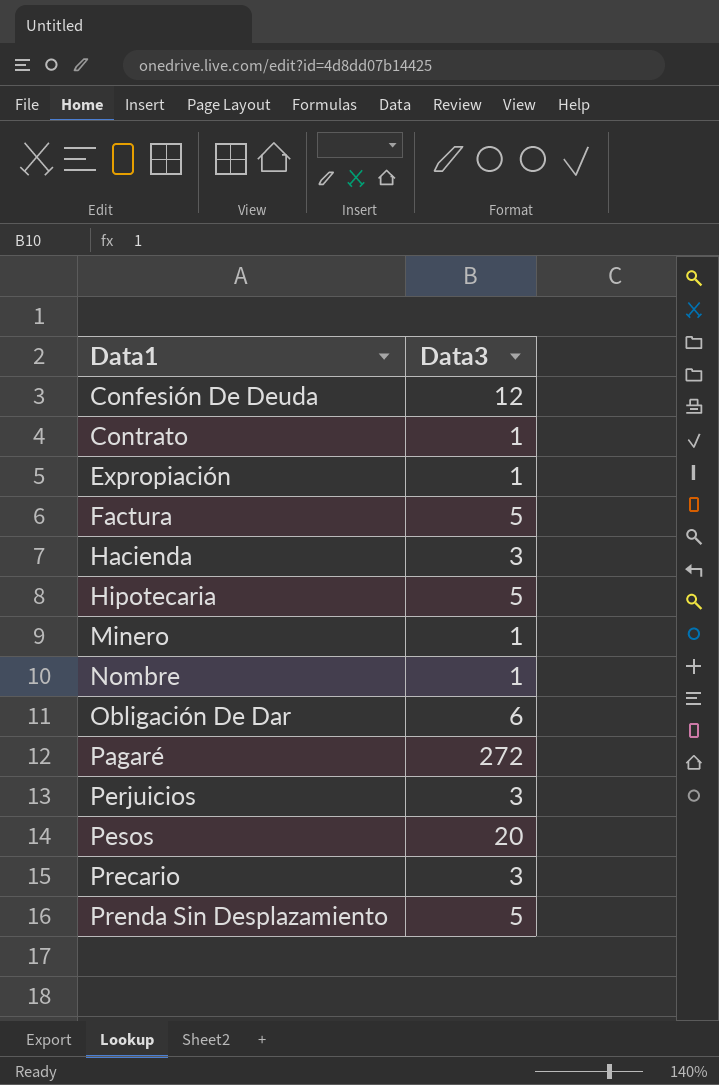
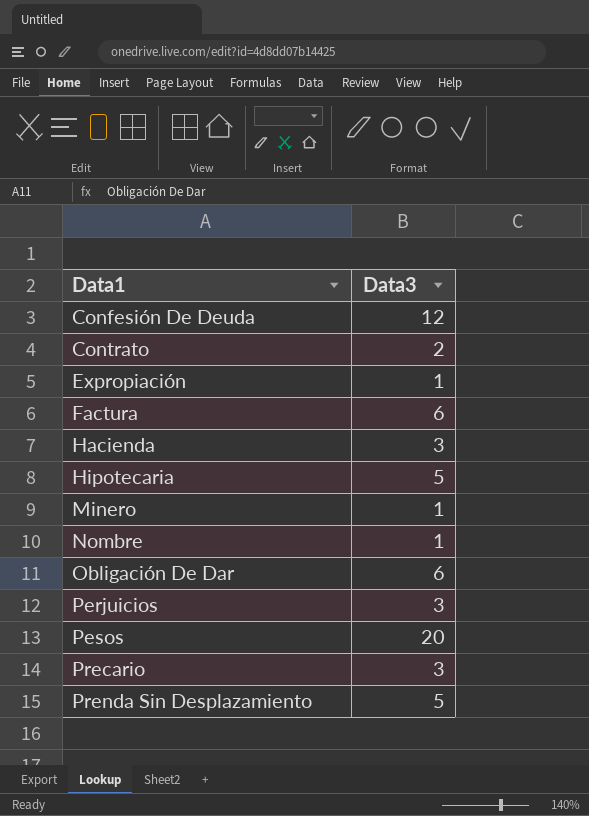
row Pagaré: 272 -> none
Contrato | Data3: 1 -> 2
Factura | Data3: 5 -> 6

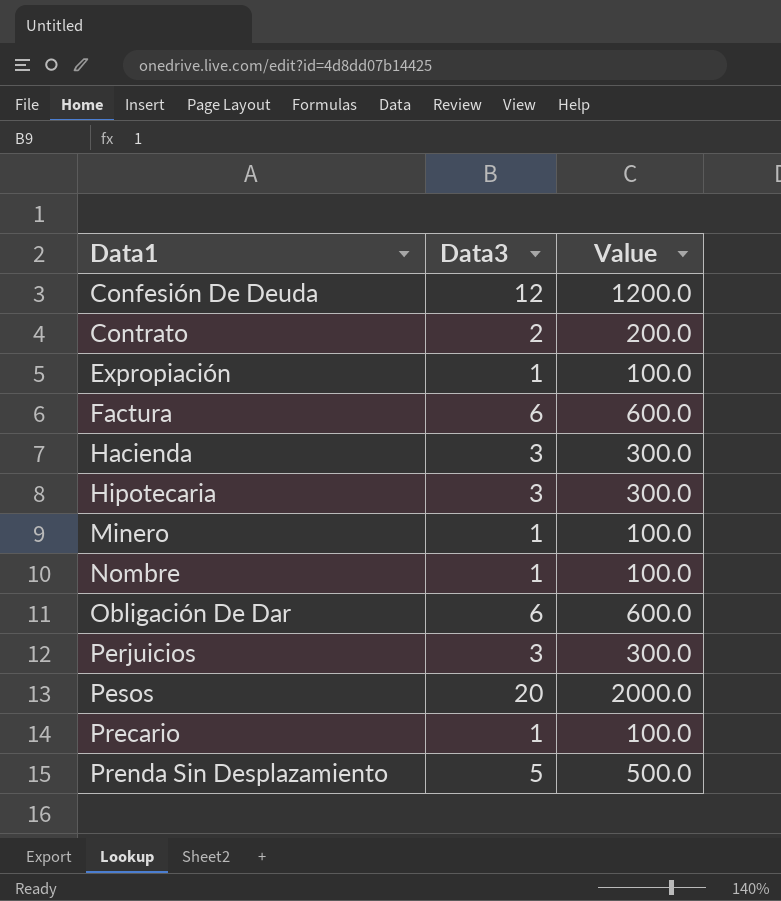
column Value | formula: none -> [Data3] * 100
Hipotecaria | Data3: 5 -> 3
Precario | Data3: 3 -> 1

